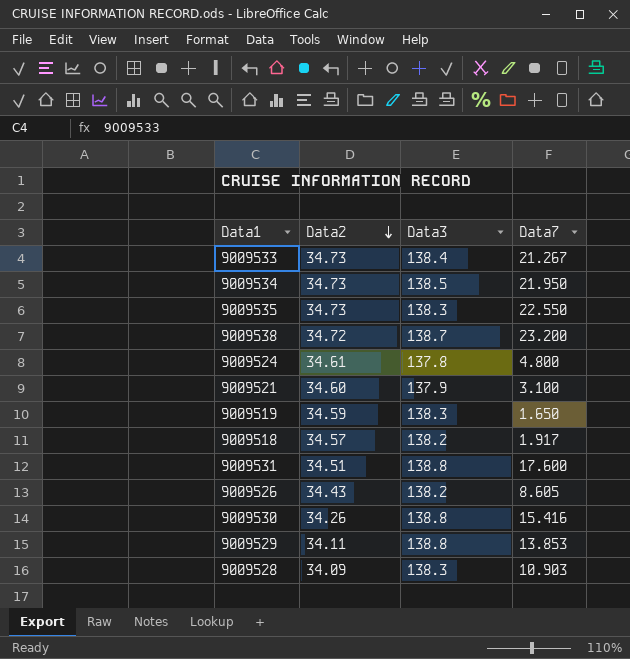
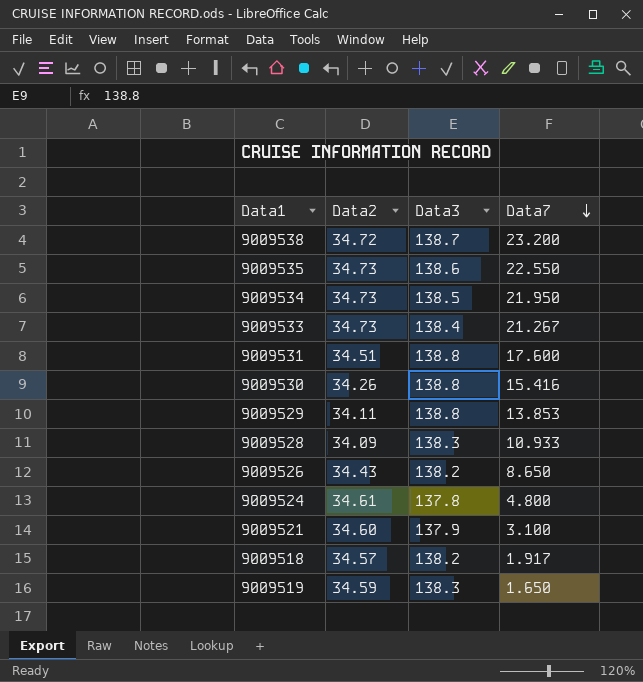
row order: Data2 descending -> Data7 descending
9009535 | Data3: 138.3 -> 138.6
9009528 | Data7: 10.903 -> 10.933
9009526 | Data7: 8.605 -> 8.650

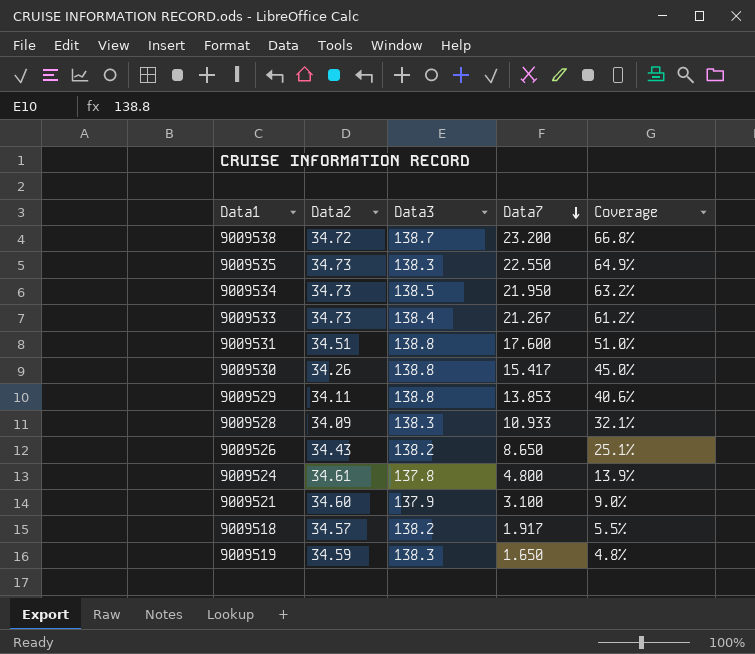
column Coverage | formula: none -> [Data7] / [Data2]
9009535 | Data3: 138.6 -> 138.3
9009530 | Data7: 15.416 -> 15.417

